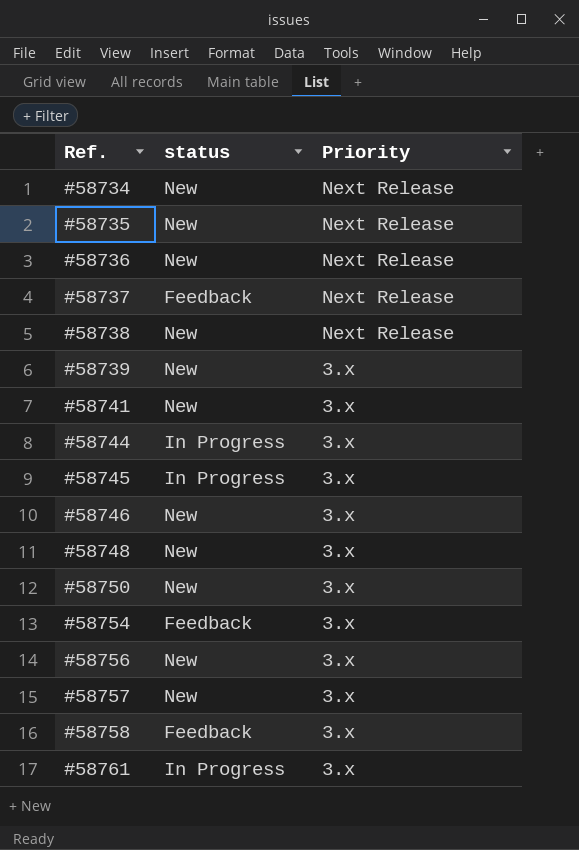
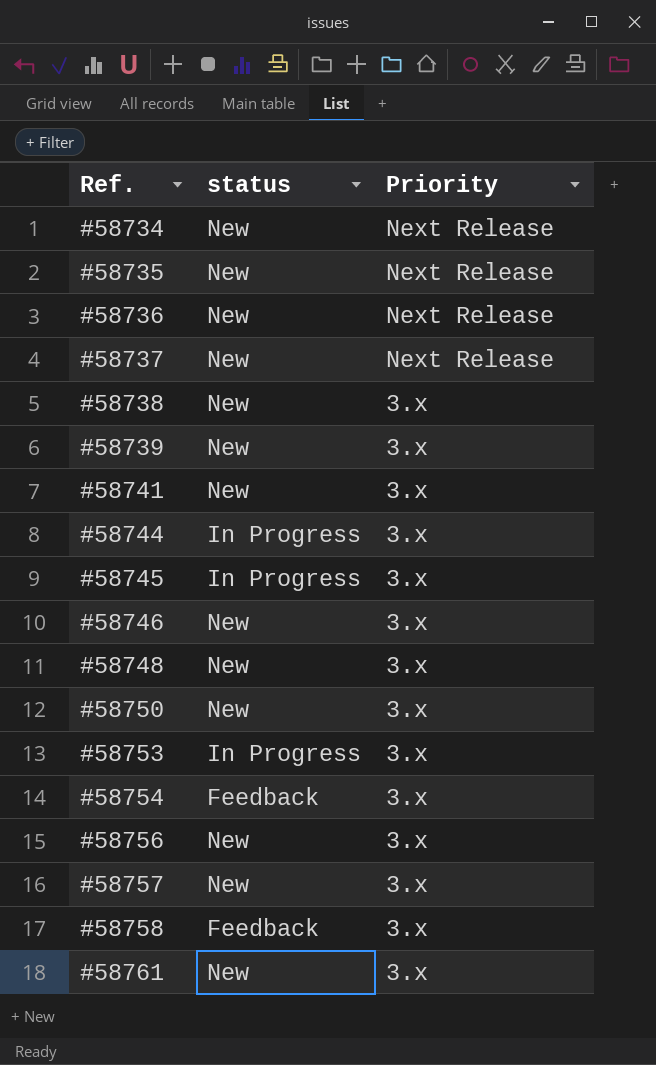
#58737 | status: Feedback -> New
#58738 | Priority: Next Release -> 3.x
row #58753: none -> In Progress | 3.x
#58761 | status: In Progress -> New

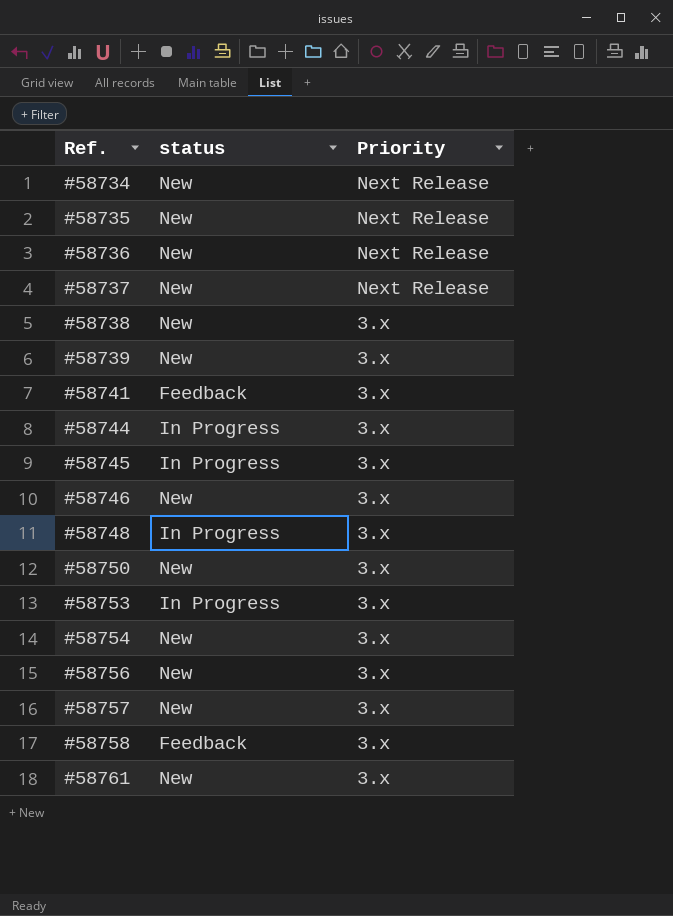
#58741 | status: New -> Feedback
#58748 | status: New -> In Progress
#58754 | status: Feedback -> New

